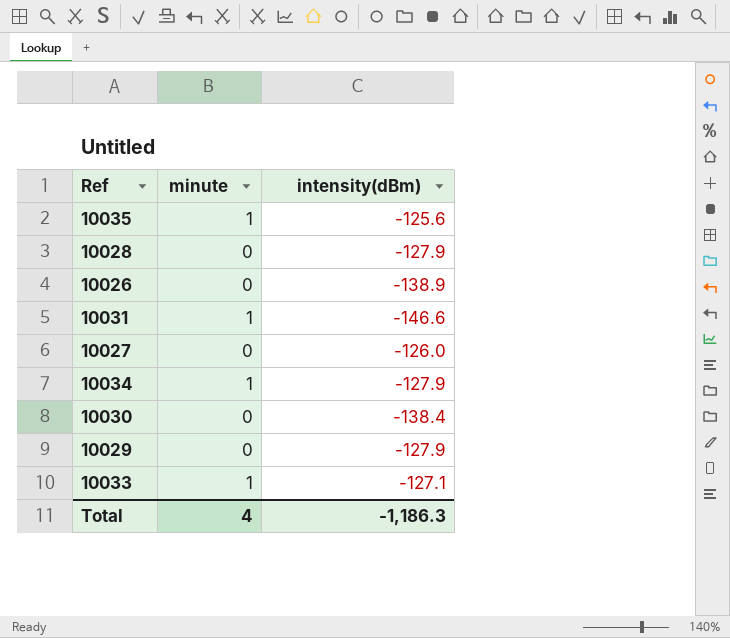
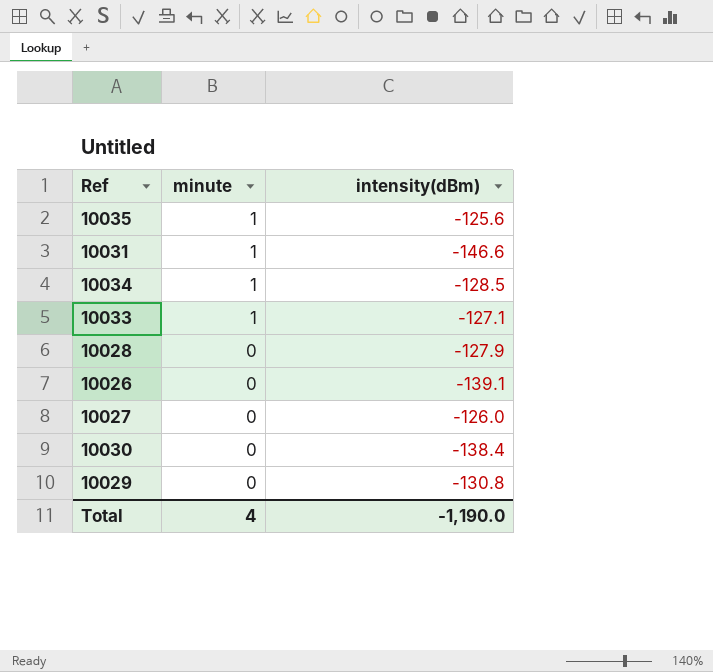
row order: none -> minute descending
10034 | intensity(dBm): -127.9 -> -128.5
10026 | intensity(dBm): -138.9 -> -139.1
10029 | intensity(dBm): -127.9 -> -130.8
Total | intensity(dBm): -1,186.3 -> -1,190.0

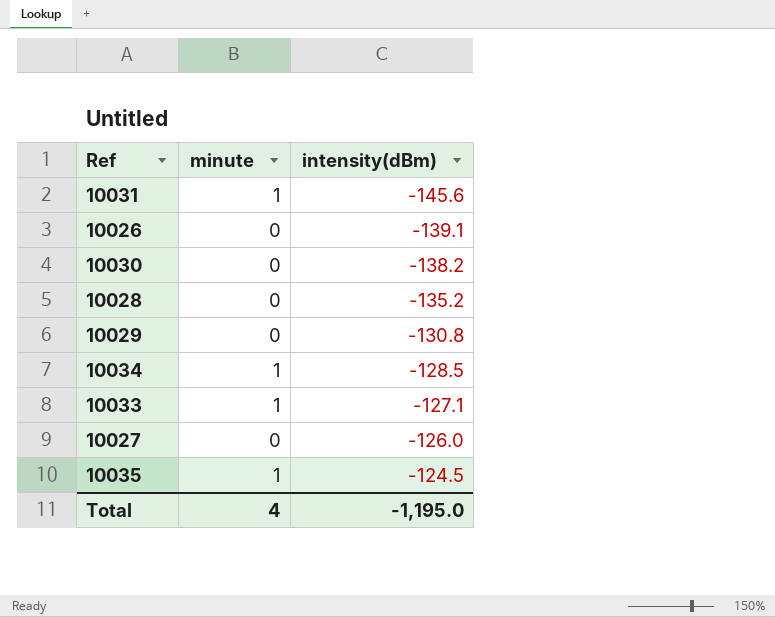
row order: minute descending -> intensity(dBm) ascending
10031 | intensity(dBm): -146.6 -> -145.6
10030 | intensity(dBm): -138.4 -> -138.2
10028 | intensity(dBm): -127.9 -> -135.2
10035 | intensity(dBm): -125.6 -> -124.5
Total | intensity(dBm): -1,190.0 -> -1,195.0

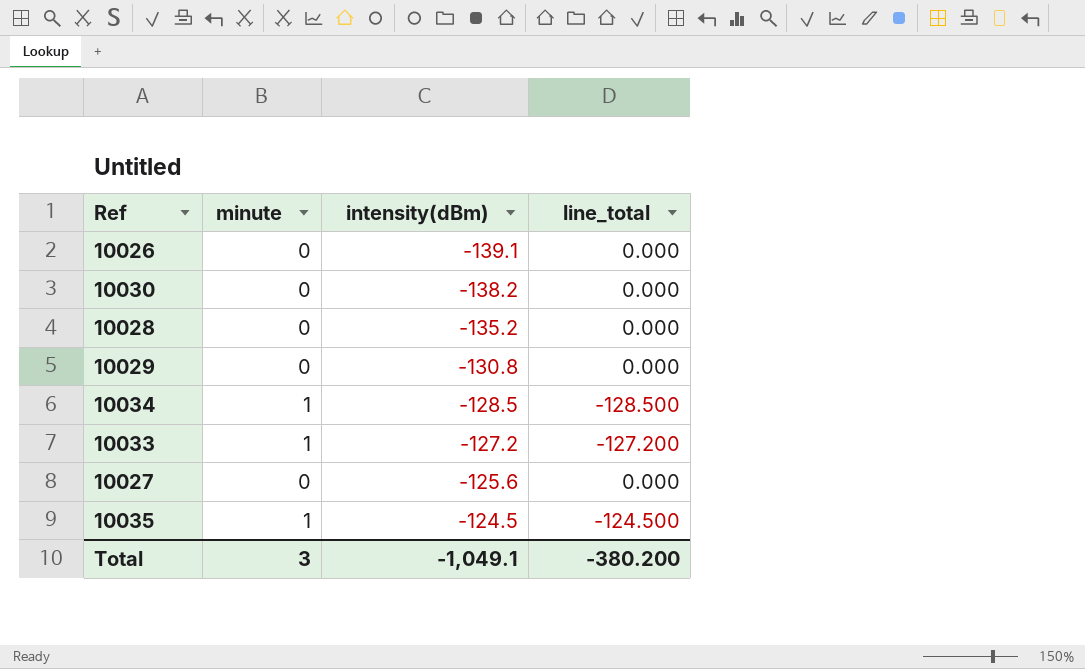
column line_total | formula: none -> [minute] * [intensity(dBm)]
row 10031: 1 | -145.6 -> none
10033 | intensity(dBm): -127.1 -> -127.2
10027 | intensity(dBm): -126.0 -> -125.6
Total | minute: 4 -> 3
Total | intensity(dBm): -1,195.0 -> -1,049.1

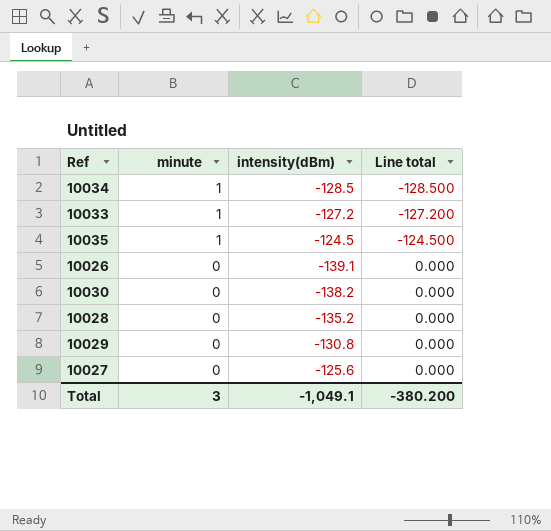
row order: intensity(dBm) ascending -> minute descending
column name: line_total -> Line total

